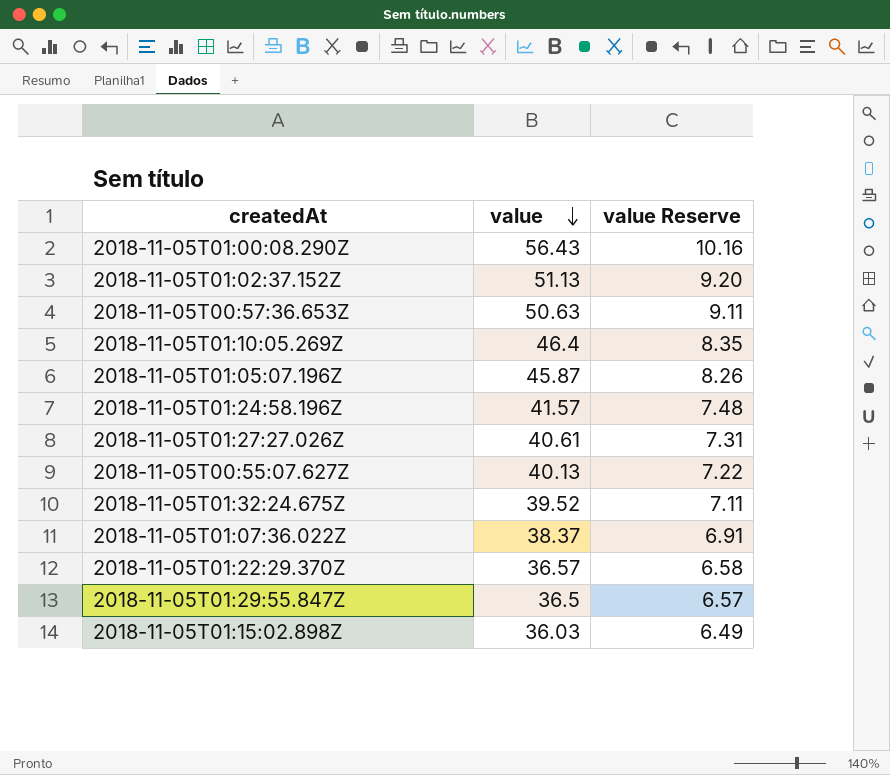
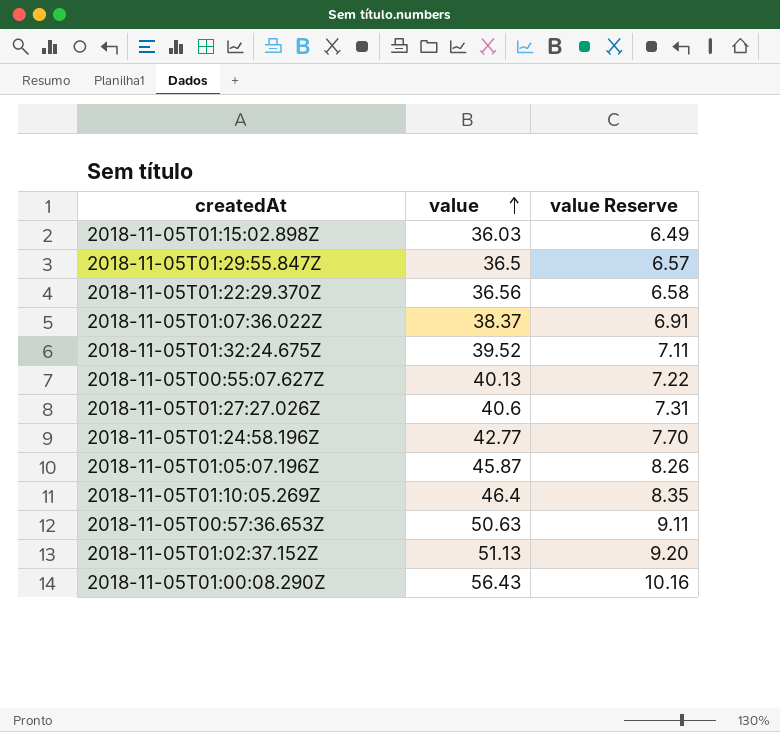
row order: value descending -> value ascending
2018-11-05T01:22:29.370Z | value: 36.57 -> 36.56
2018-11-05T01:27:27.026Z | value: 40.61 -> 40.6
2018-11-05T01:24:58.196Z | value: 41.57 -> 42.77
2018-11-05T01:24:58.196Z | value Reserve: 7.48 -> 7.70

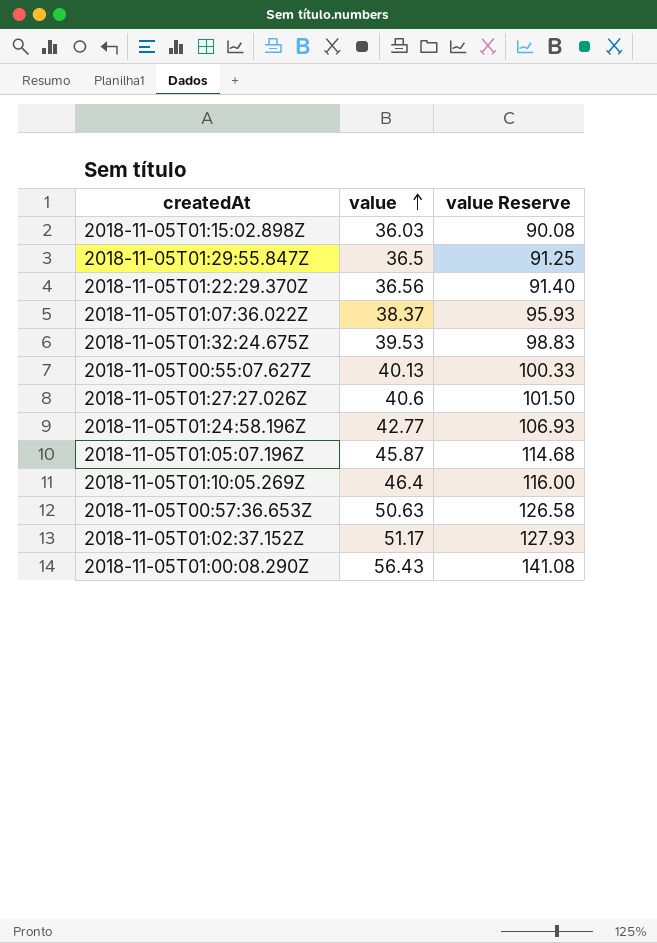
column value Reserve | formula: [value] * 0.18 -> [value] * 2.5
2018-11-05T01:32:24.675Z | value: 39.52 -> 39.53
2018-11-05T01:02:37.152Z | value: 51.13 -> 51.17

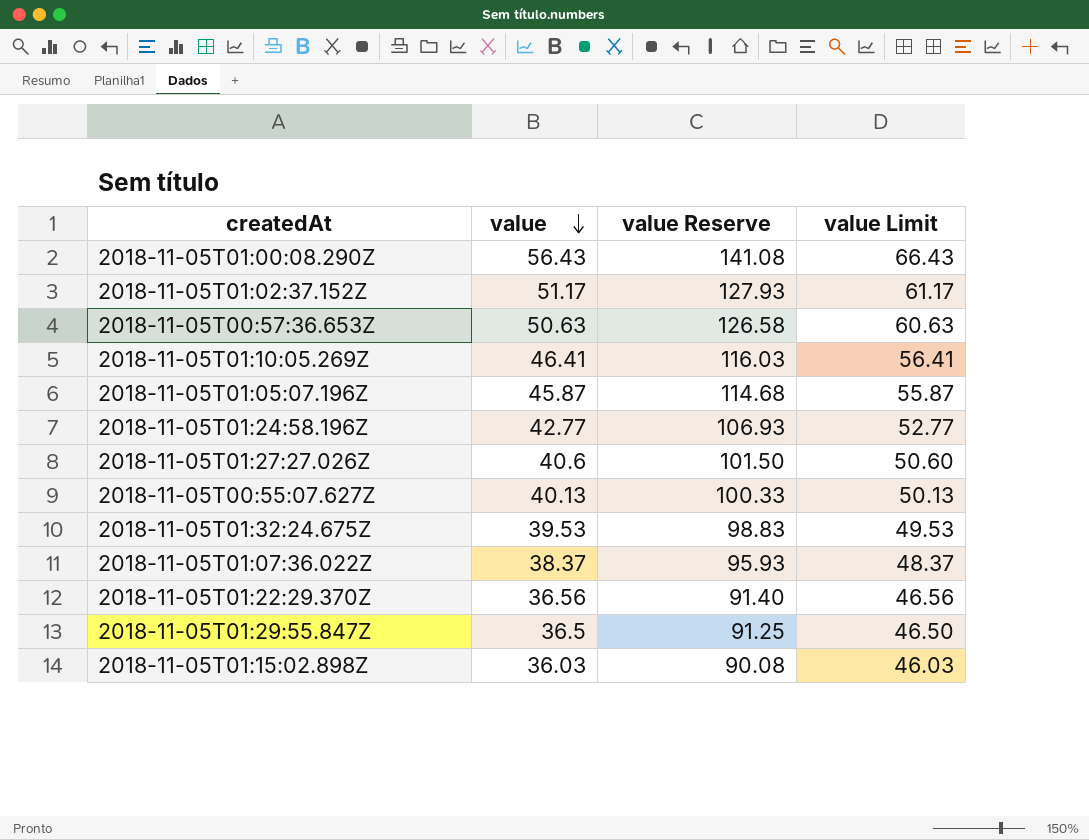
row order: value ascending -> value descending
column value Limit | formula: none -> [value] + 10
2018-11-05T01:10:05.269Z | value: 46.4 -> 46.41
2018-11-05T01:10:05.269Z | value Reserve: 116.00 -> 116.03

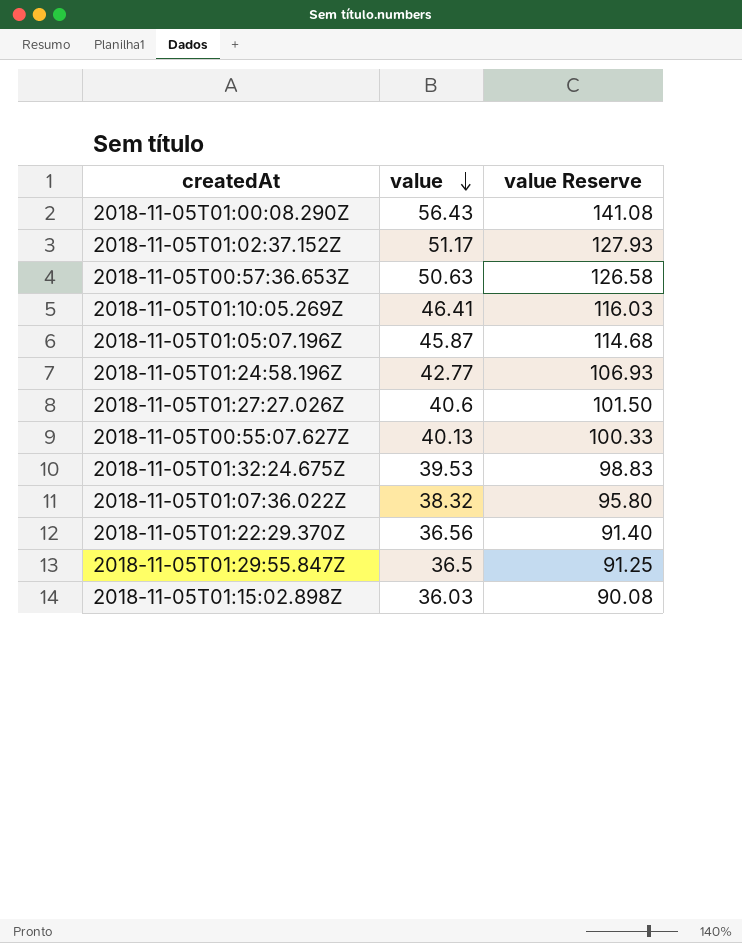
column value Limit | formula: [value] + 10 -> none
2018-11-05T01:07:36.022Z | value: 38.37 -> 38.32
2018-11-05T01:07:36.022Z | value Reserve: 95.93 -> 95.80

